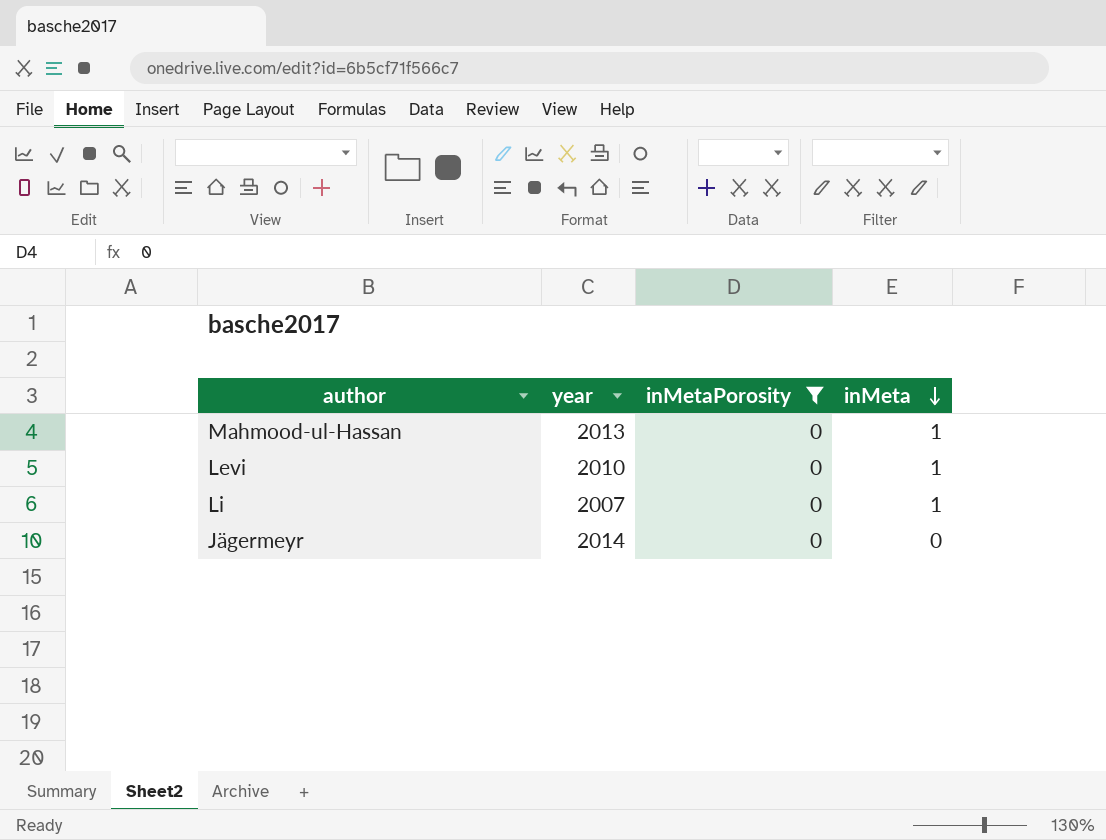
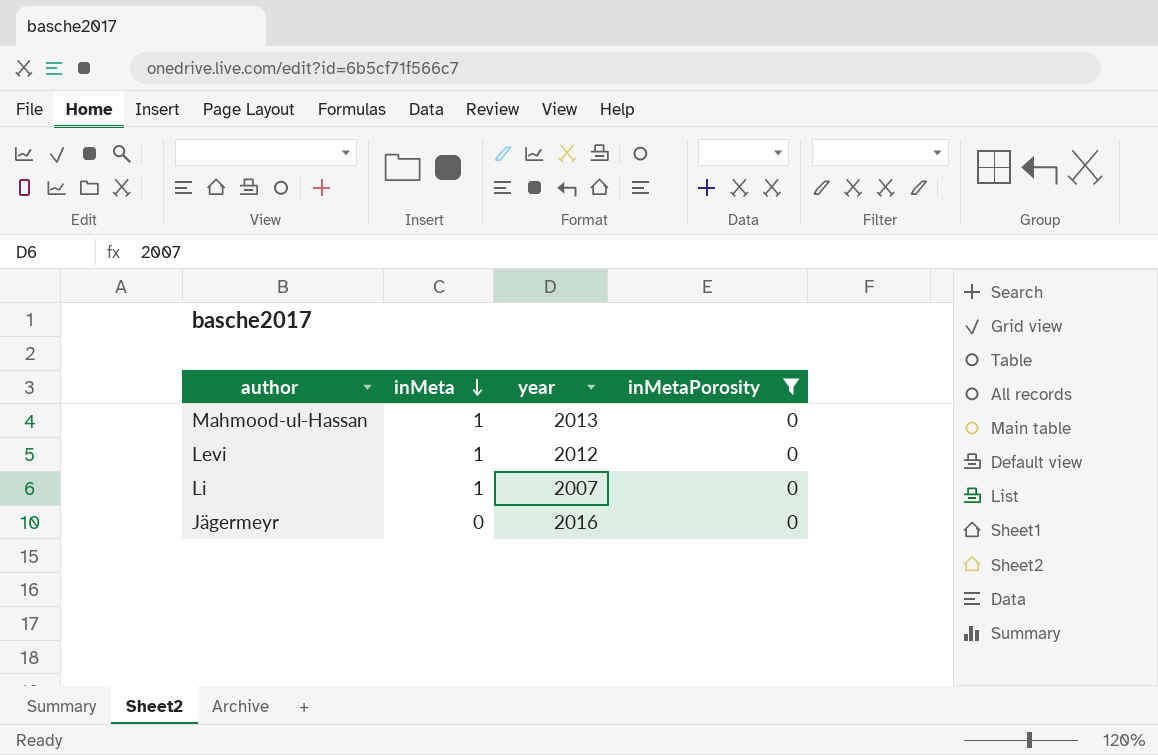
column inMeta | position: 4 -> 2
Levi | year: 2010 -> 2012
Jägermeyr | year: 2014 -> 2016

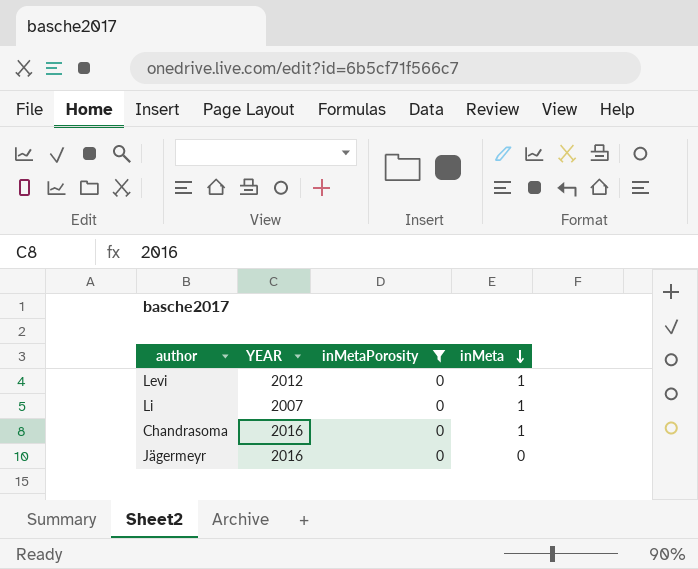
column name: year -> YEAR
column inMeta | position: 2 -> 4
row Mahmood-ul-Hassan: 1 | 2013 | 0 -> none
row Chandrasoma: none -> 2016 | 0 | 1

